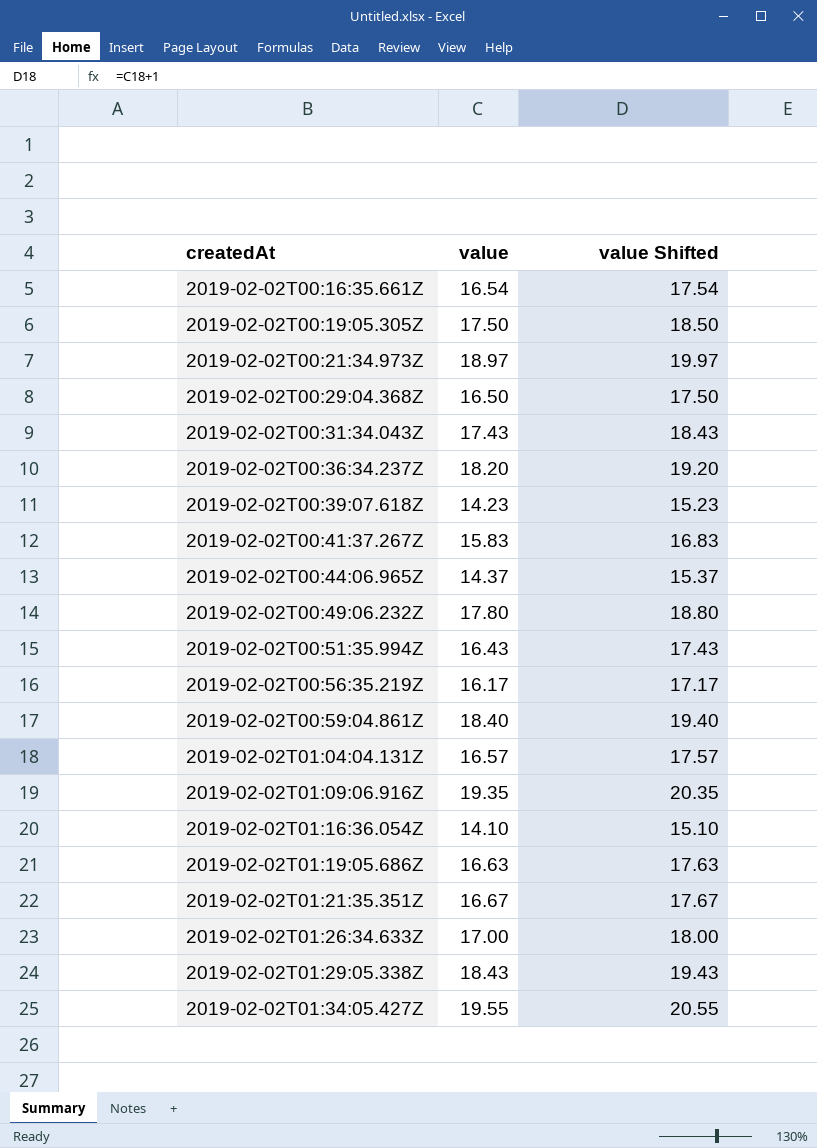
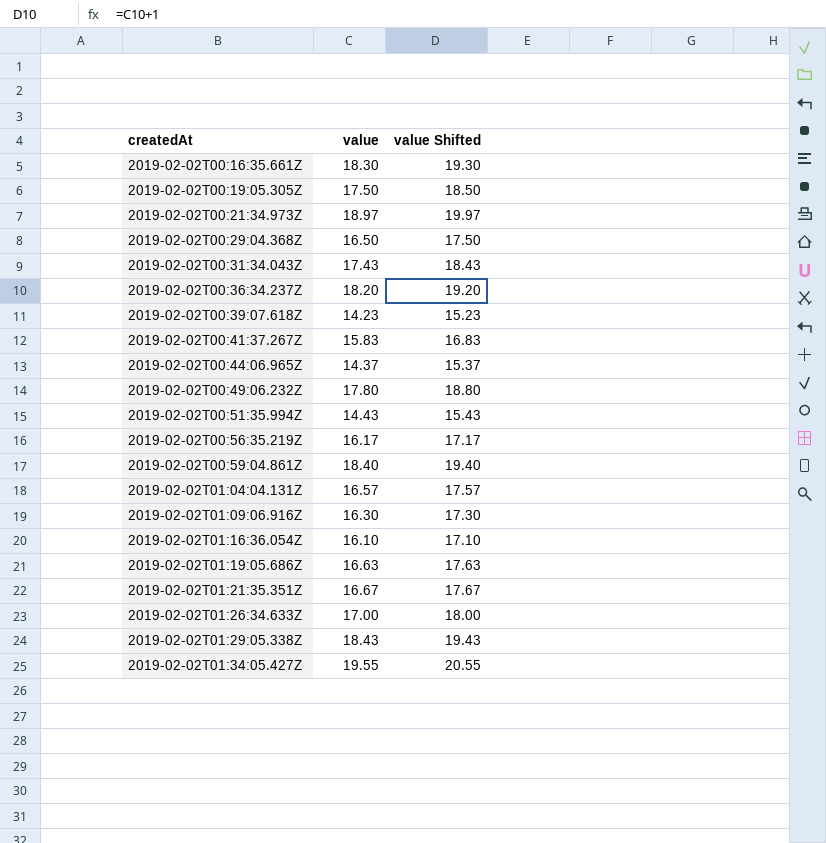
2019-02-02T00:16:35.661Z | value: 16.54 -> 18.30
2019-02-02T00:16:35.661Z | value Shifted: 17.54 -> 19.30
2019-02-02T00:51:35.994Z | value: 16.43 -> 14.43
2019-02-02T00:51:35.994Z | value Shifted: 17.43 -> 15.43
2019-02-02T01:09:06.916Z | value: 19.35 -> 16.30
2019-02-02T01:09:06.916Z | value Shifted: 20.35 -> 17.30
2019-02-02T01:16:36.054Z | value: 14.10 -> 16.10
2019-02-02T01:16:36.054Z | value Shifted: 15.10 -> 17.10

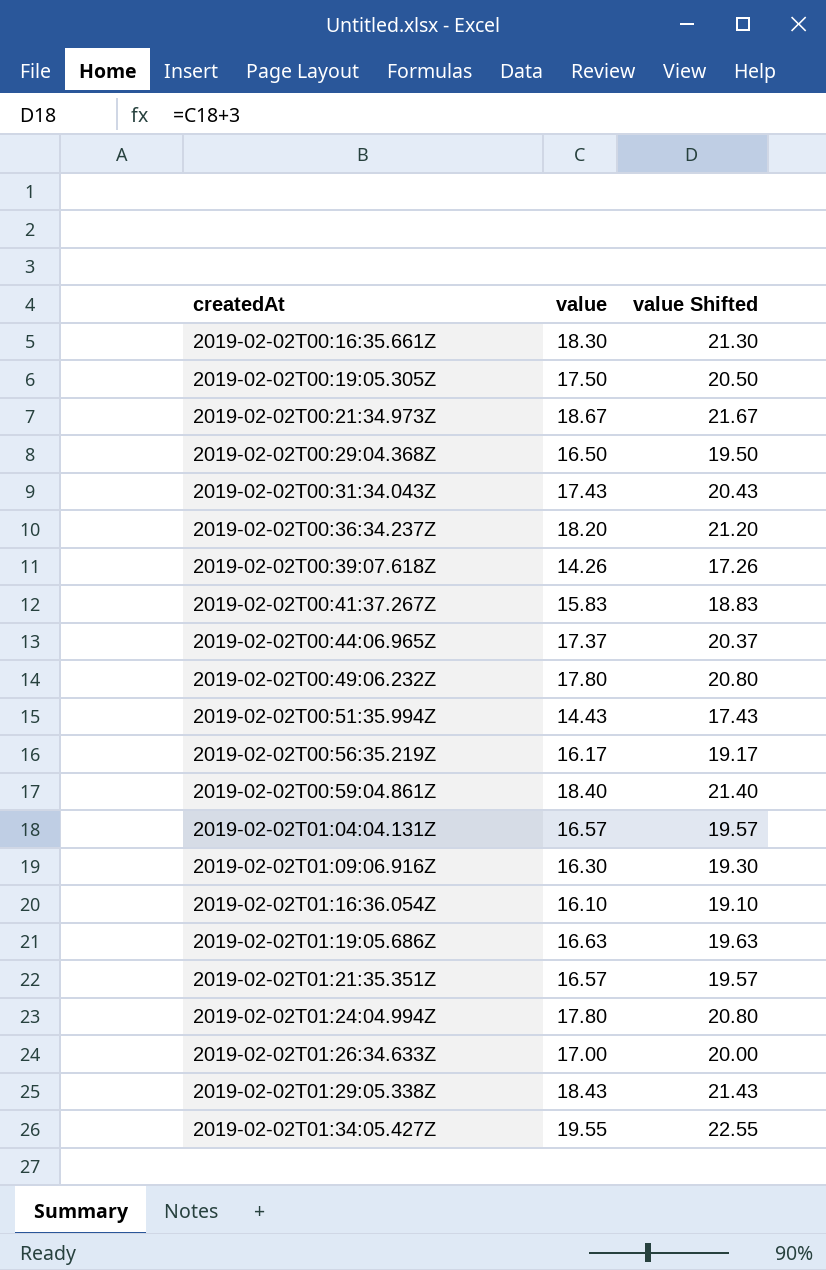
column value Shifted | formula: [value] + 1 -> [value] + 3
2019-02-02T00:21:34.973Z | value: 18.97 -> 18.67
2019-02-02T00:39:07.618Z | value: 14.23 -> 14.26
2019-02-02T00:44:06.965Z | value: 14.37 -> 17.37
2019-02-02T01:21:35.351Z | value: 16.67 -> 16.57
row 2019-02-02T01:24:04.994Z: none -> 17.80 | 20.80

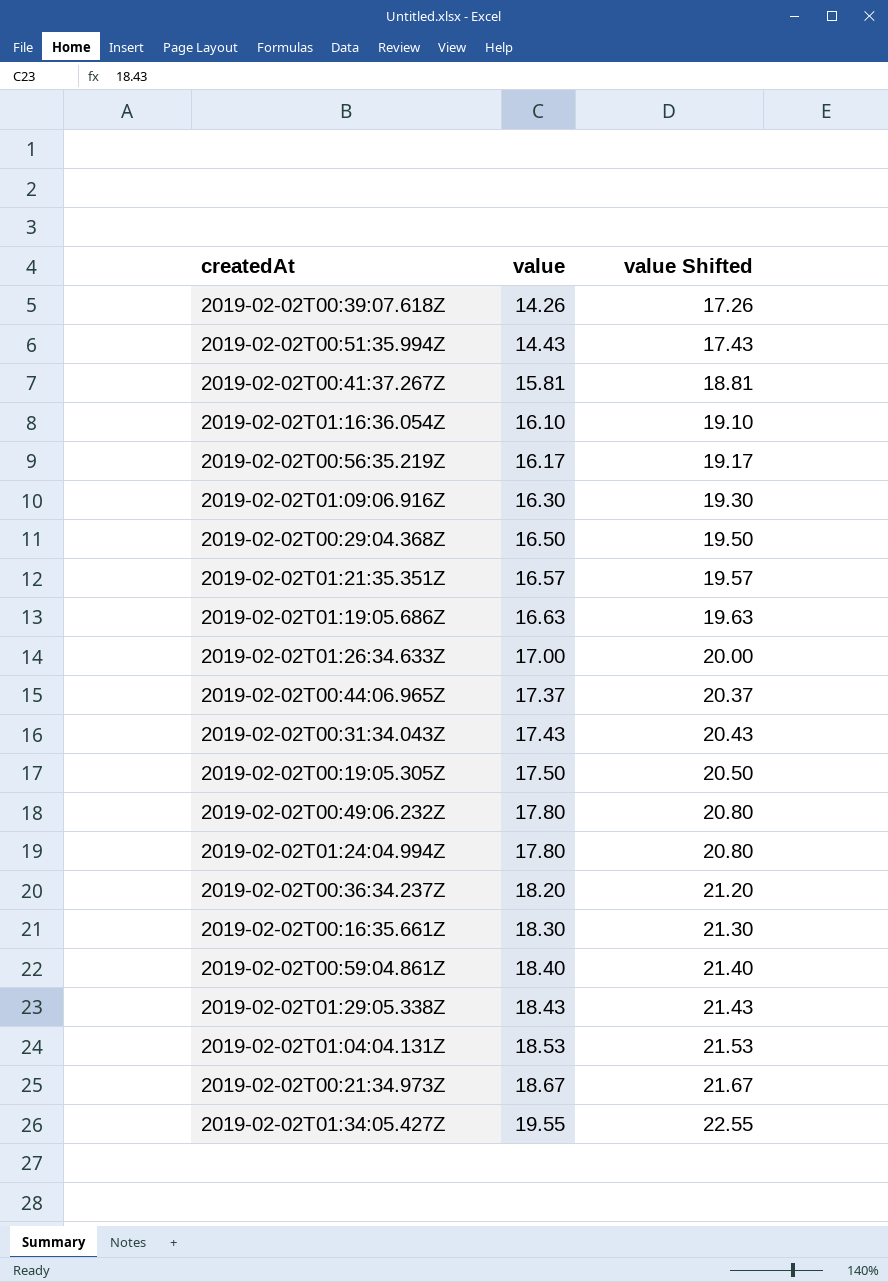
row order: createdAt ascending -> value ascending
2019-02-02T00:41:37.267Z | value: 15.83 -> 15.81
2019-02-02T00:41:37.267Z | value Shifted: 18.83 -> 18.81
2019-02-02T01:04:04.131Z | value: 16.57 -> 18.53
2019-02-02T01:04:04.131Z | value Shifted: 19.57 -> 21.53

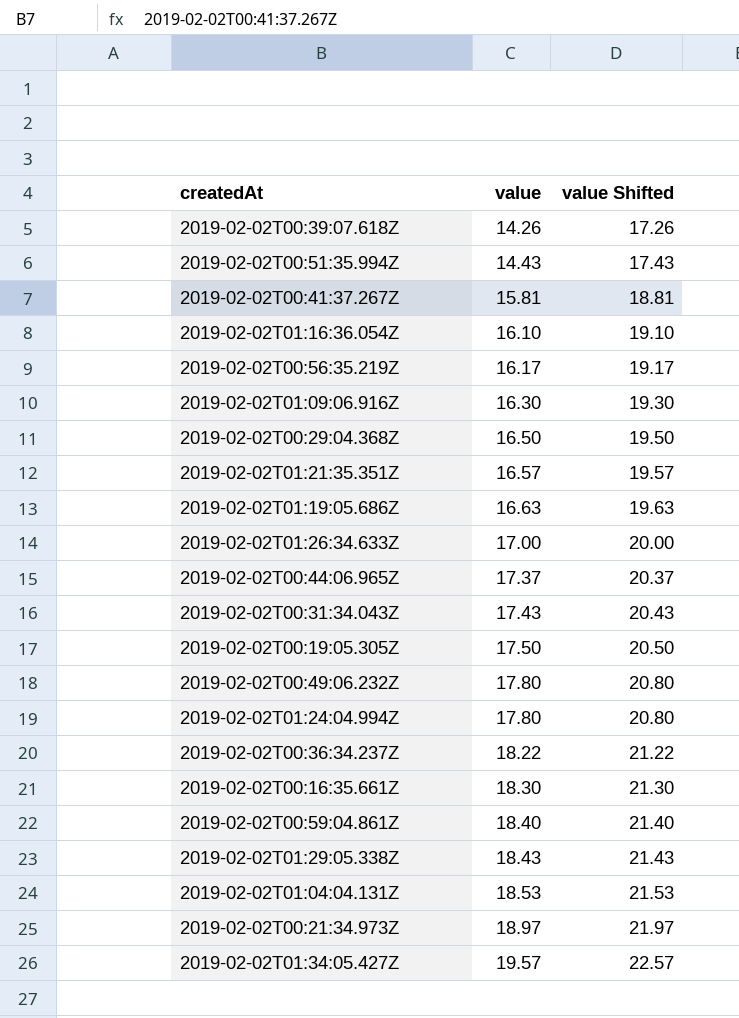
2019-02-02T00:36:34.237Z | value: 18.20 -> 18.22
2019-02-02T00:36:34.237Z | value Shifted: 21.20 -> 21.22
2019-02-02T00:21:34.973Z | value: 18.67 -> 18.97
2019-02-02T00:21:34.973Z | value Shifted: 21.67 -> 21.97
2019-02-02T01:34:05.427Z | value: 19.55 -> 19.57
2019-02-02T01:34:05.427Z | value Shifted: 22.55 -> 22.57

